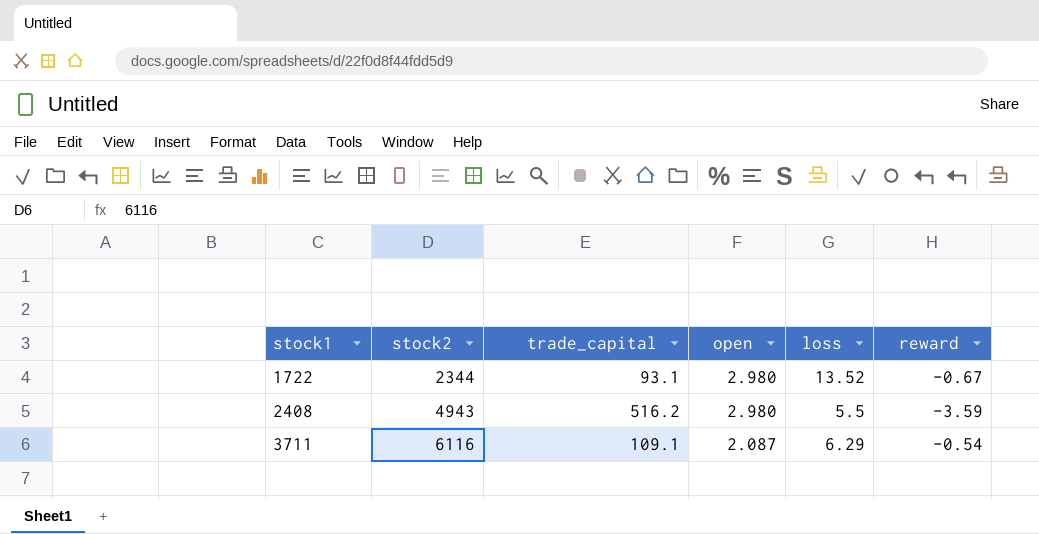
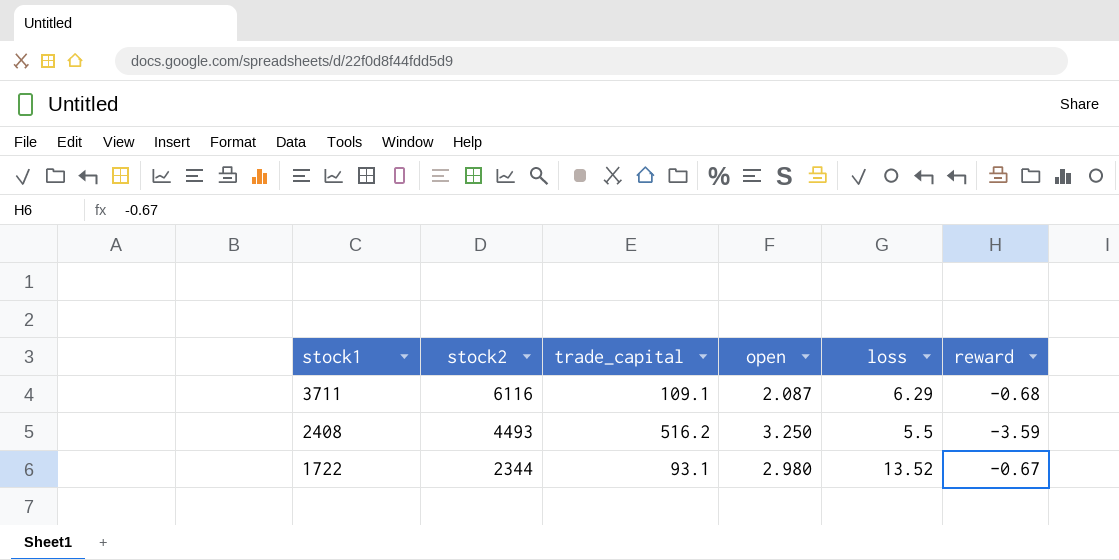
row order: stock1 ascending -> stock1 descending
3711 | reward: -0.54 -> -0.68
2408 | stock2: 4943 -> 4493
2408 | open: 2.980 -> 3.250

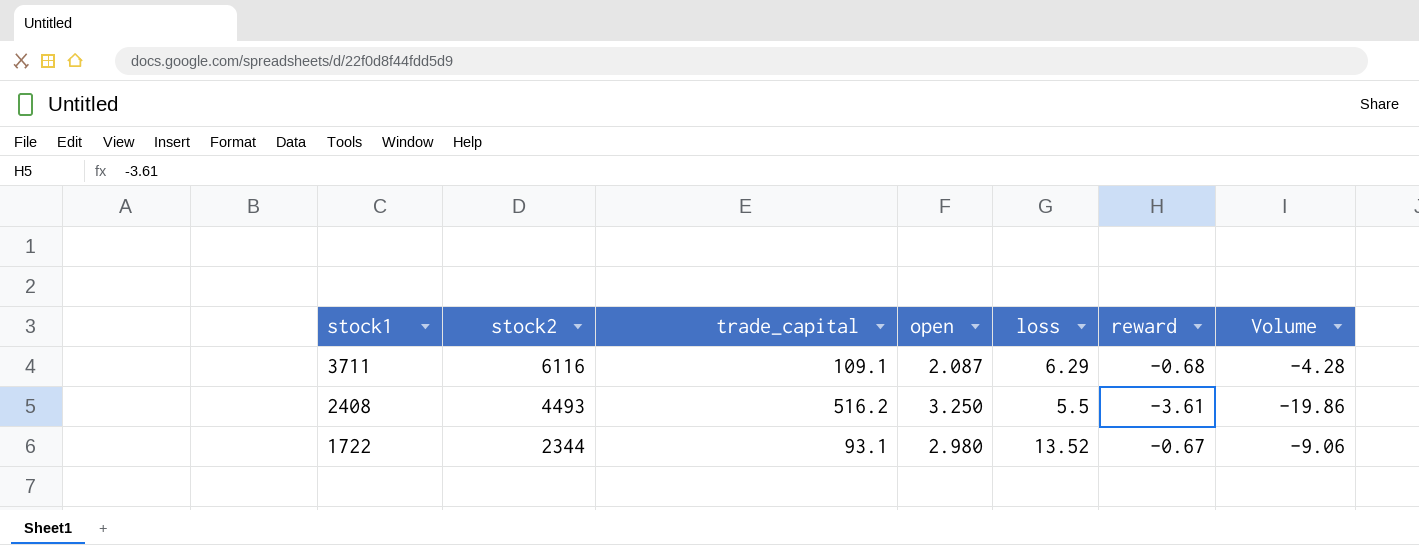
column Volume | formula: none -> [loss] * [reward]
2408 | reward: -3.59 -> -3.61

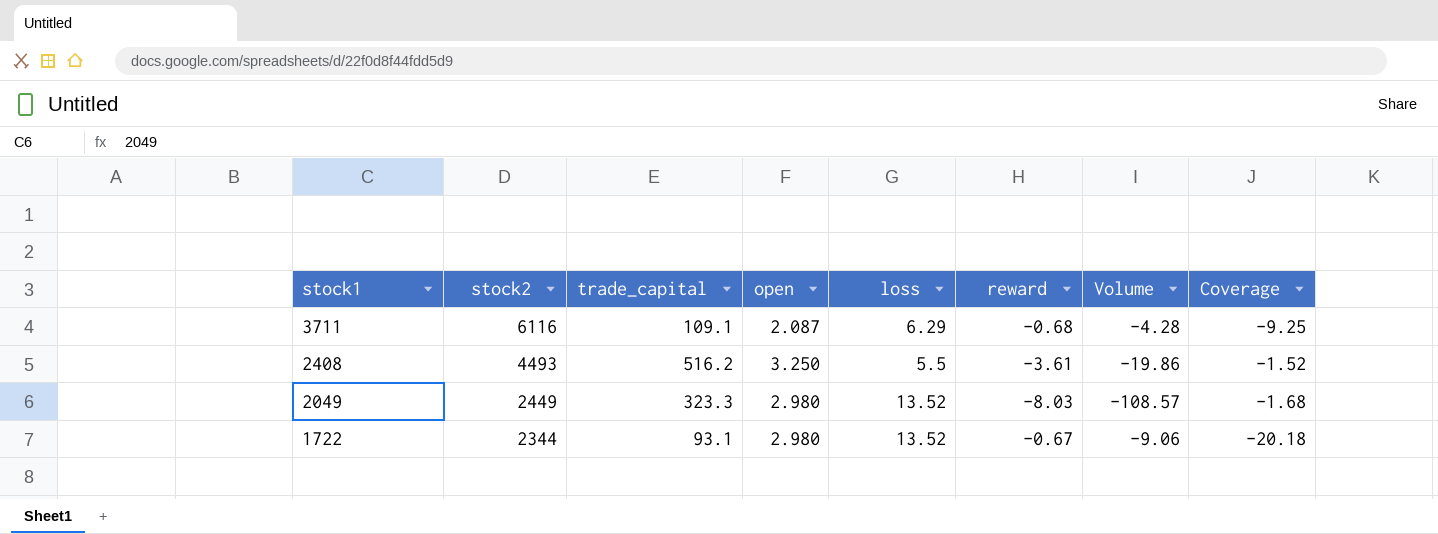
column Coverage | formula: none -> [loss] / [reward]
row 2049: none -> 2449 | 323.3 | 2.980 | 13.52 | -8.03 | -108.57 | -1.68

